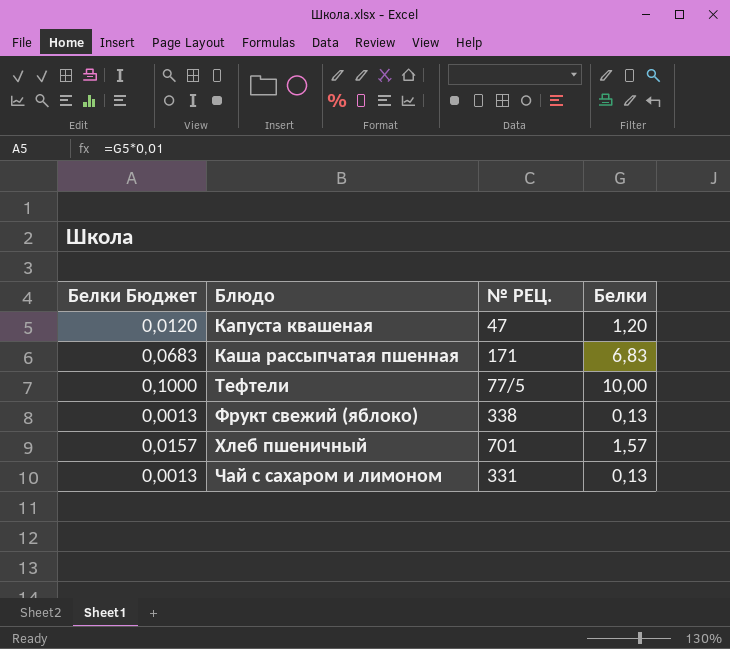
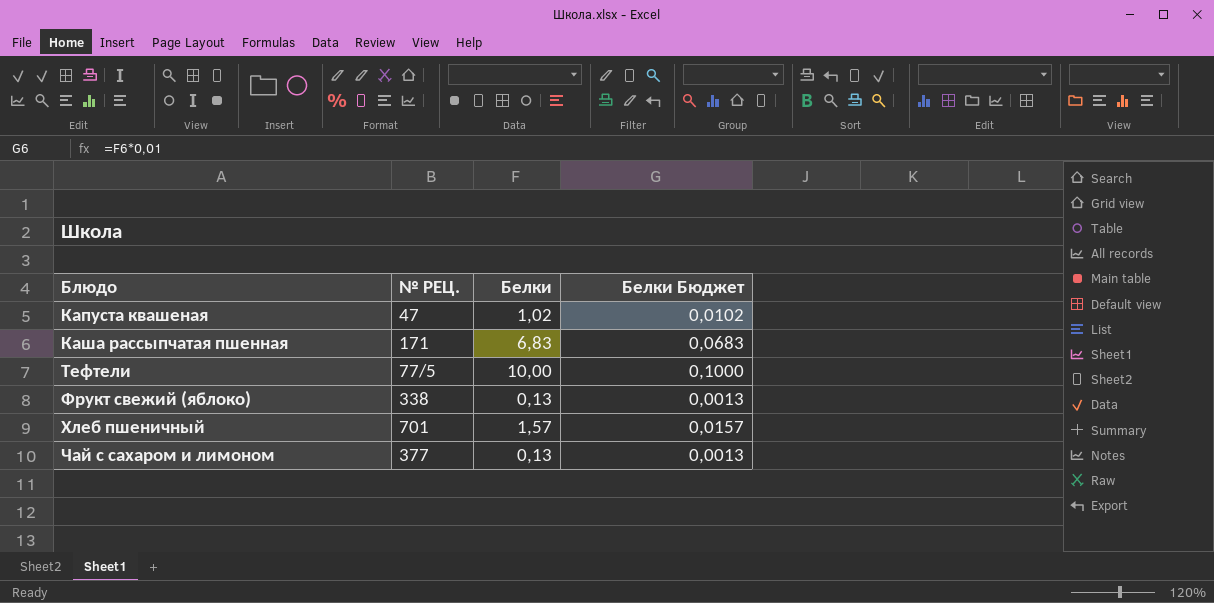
column Белки Бюджет | position: 1 -> 4
Капуста квашеная | Белки: 1,20 -> 1,02
Капуста квашеная | Белки Бюджет: 0,0120 -> 0,0102
Чай с сахаром и лимоном | № РЕЦ.: 331 -> 377

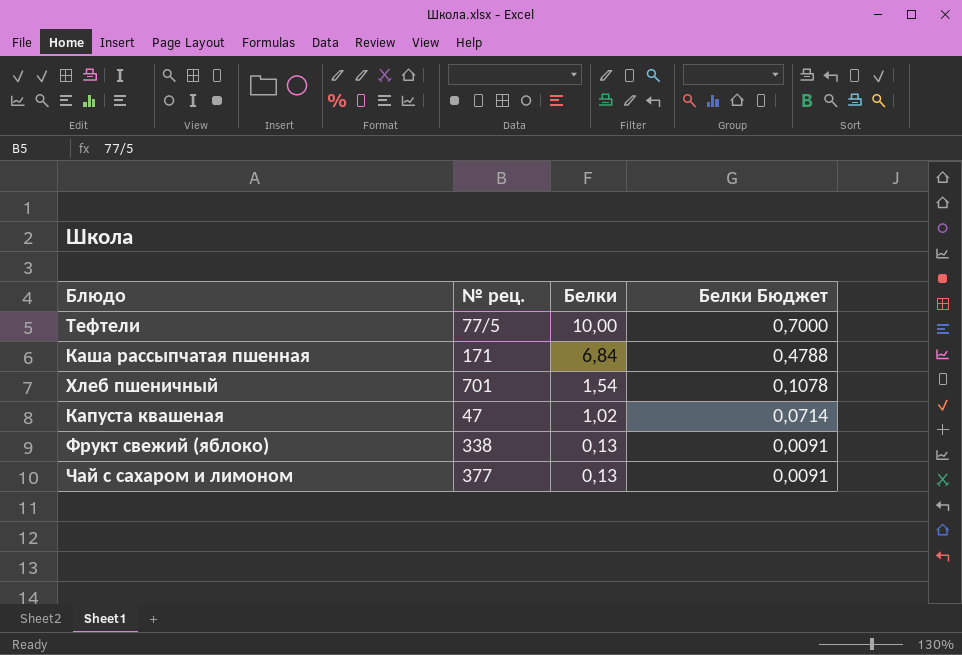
row order: Блюдо ascending -> Белки descending
column name: № РЕЦ. -> № рец.
column Белки Бюджет | formula: [Белки] * 0,01 -> [Белки] * 0,07
Каша рассыпчатая пшенная | Белки: 6,83 -> 6,84
Хлеб пшеничный | Белки: 1,57 -> 1,54

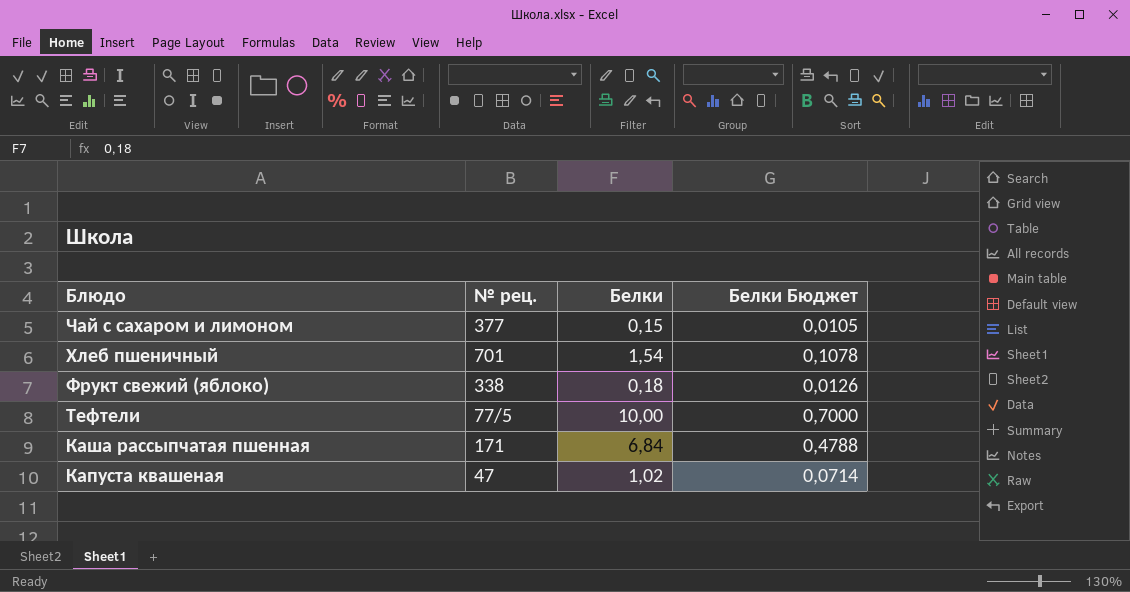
row order: Белки descending -> Блюдо descending
Чай с сахаром и лимоном | Белки: 0,13 -> 0,15
Чай с сахаром и лимоном | Белки Бюджет: 0,0091 -> 0,0105
Фрукт свежий (яблоко) | Белки: 0,13 -> 0,18
Фрукт свежий (яблоко) | Белки Бюджет: 0,0091 -> 0,0126

